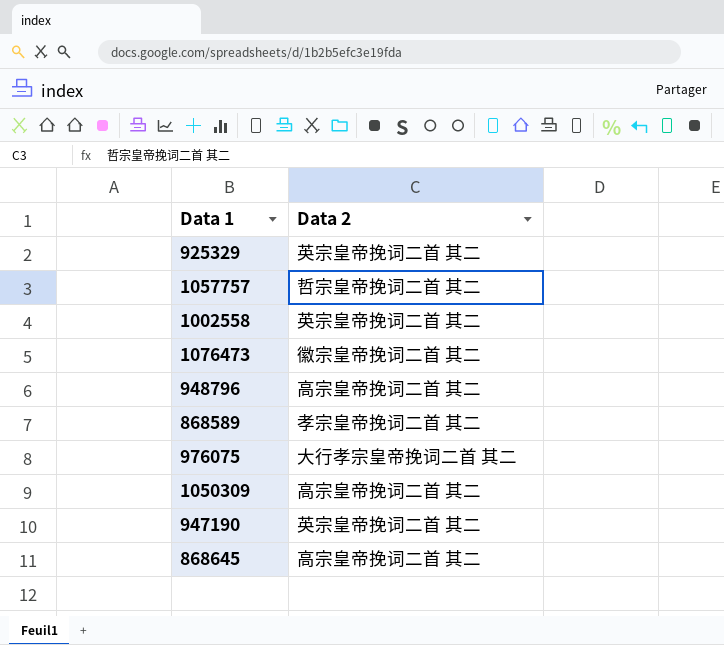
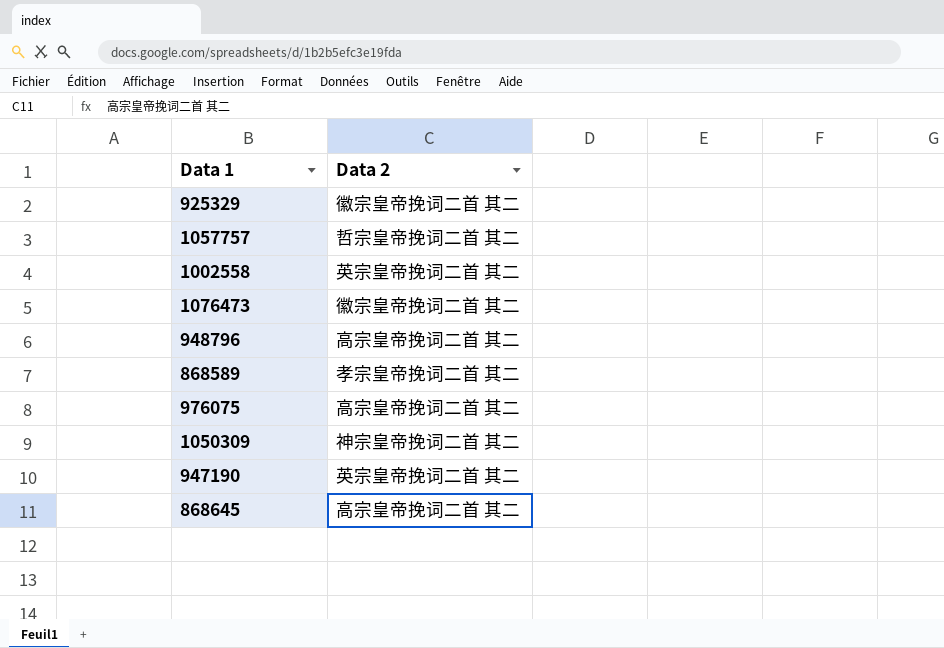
925329 | Data 2: 英宗皇帝挽词二首 其二 -> 徽宗皇帝挽词二首 其二
976075 | Data 2: 大行孝宗皇帝挽词二首 其二 -> 高宗皇帝挽词二首 其二
1050309 | Data 2: 高宗皇帝挽词二首 其二 -> 神宗皇帝挽词二首 其二

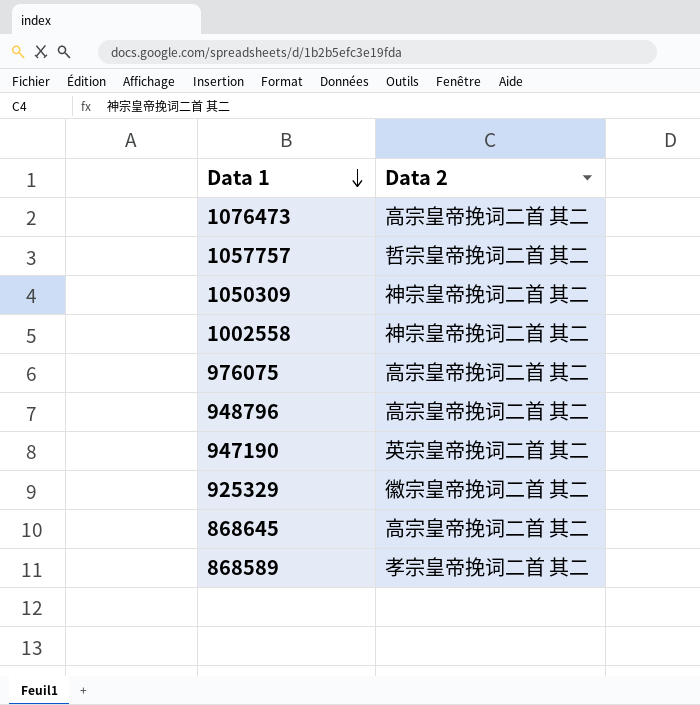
row order: none -> Data 1 descending
1076473 | Data 2: 徽宗皇帝挽词二首 其二 -> 高宗皇帝挽词二首 其二
1002558 | Data 2: 英宗皇帝挽词二首 其二 -> 神宗皇帝挽词二首 其二

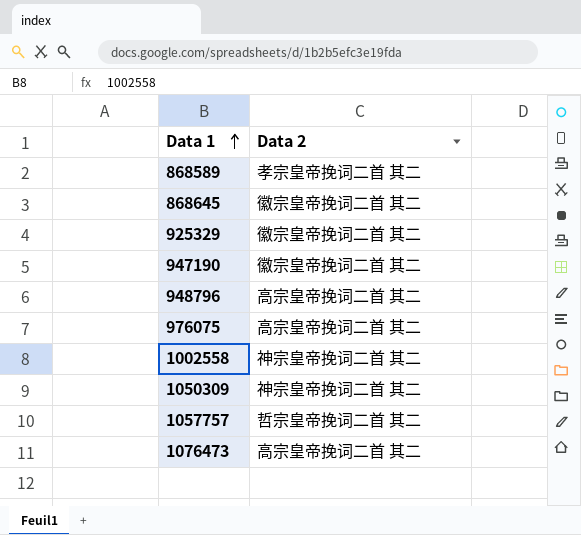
row order: Data 1 descending -> Data 1 ascending
868645 | Data 2: 高宗皇帝挽词二首 其二 -> 徽宗皇帝挽词二首 其二
947190 | Data 2: 英宗皇帝挽词二首 其二 -> 徽宗皇帝挽词二首 其二

